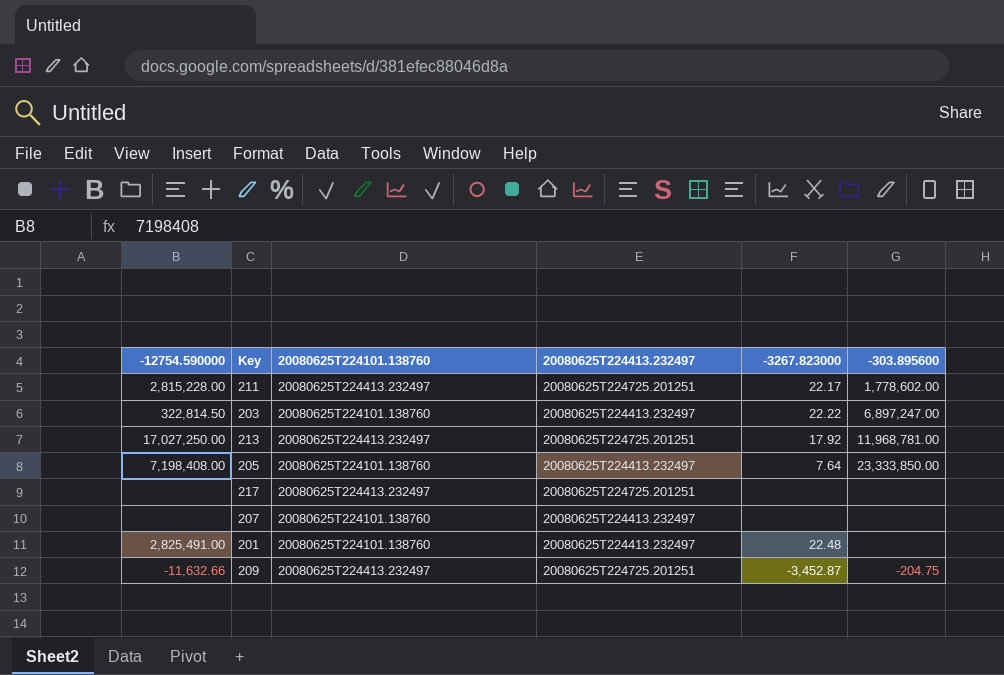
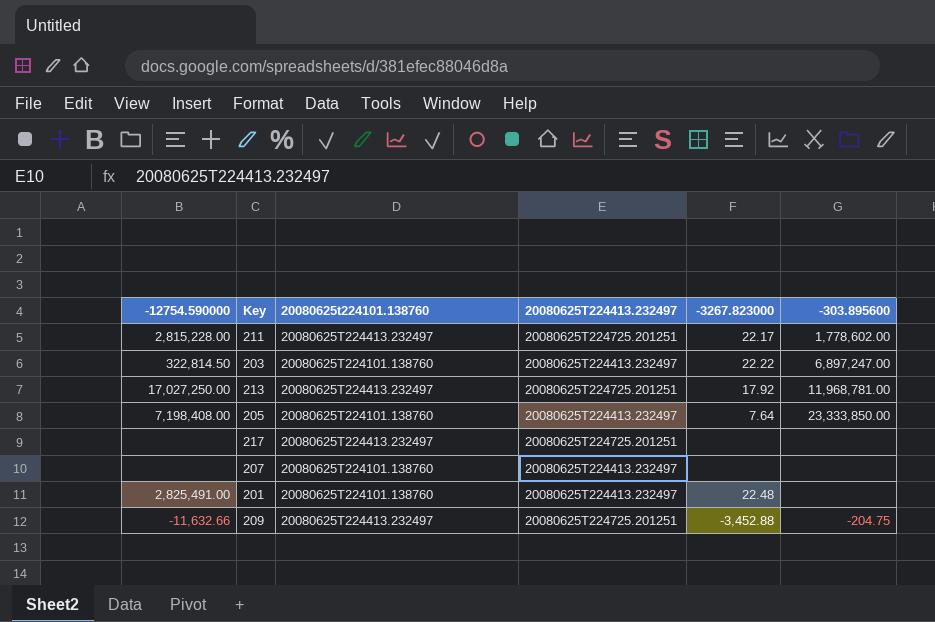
column name: 20080625T224101.138760 -> 20080625t224101.138760
209 | -3267.823000: -3,452.87 -> -3,452.88

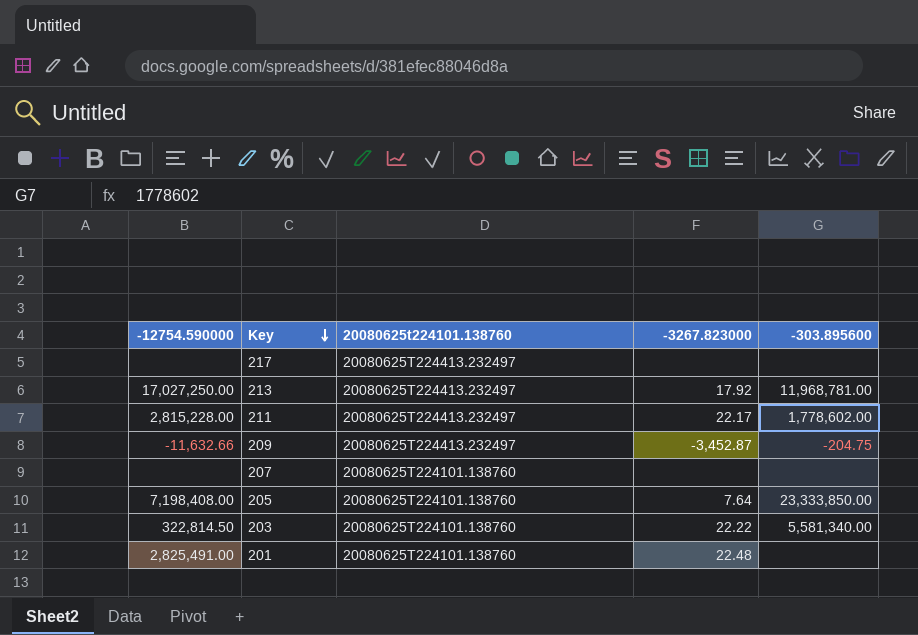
row order: none -> Key descending
column 20080625T224413.232497 | position: 4 -> none
209 | -3267.823000: -3,452.88 -> -3,452.87
203 | -303.895600: 6,897,247.00 -> 5,581,340.00

